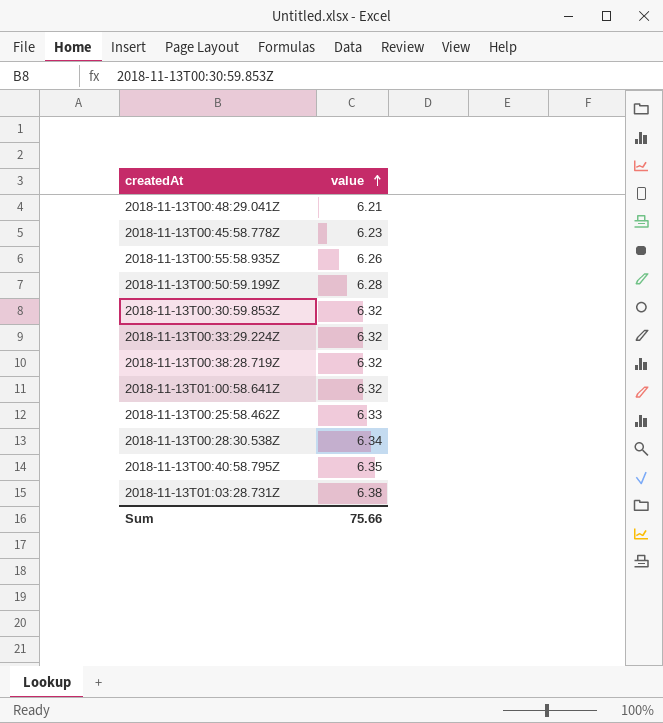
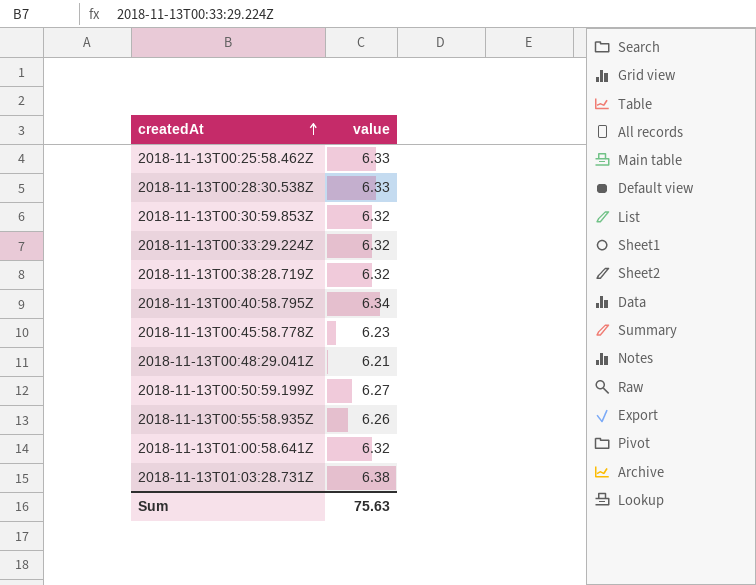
row order: value ascending -> createdAt ascending
2018-11-13T00:28:30.538Z | value: 6.34 -> 6.33
2018-11-13T00:40:58.795Z | value: 6.35 -> 6.34
2018-11-13T00:50:59.199Z | value: 6.28 -> 6.27
Sum | value: 75.66 -> 75.63

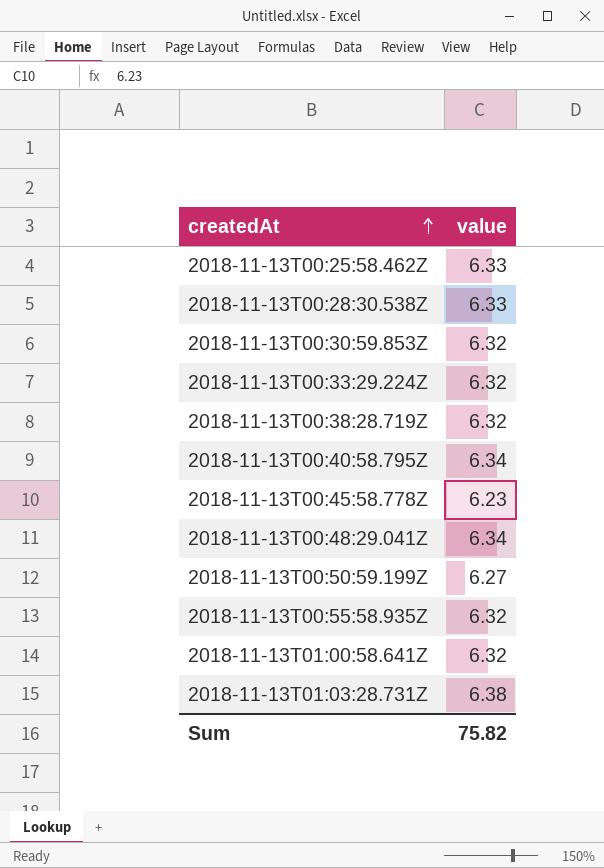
2018-11-13T00:48:29.041Z | value: 6.21 -> 6.34
2018-11-13T00:55:58.935Z | value: 6.26 -> 6.32
Sum | value: 75.63 -> 75.82

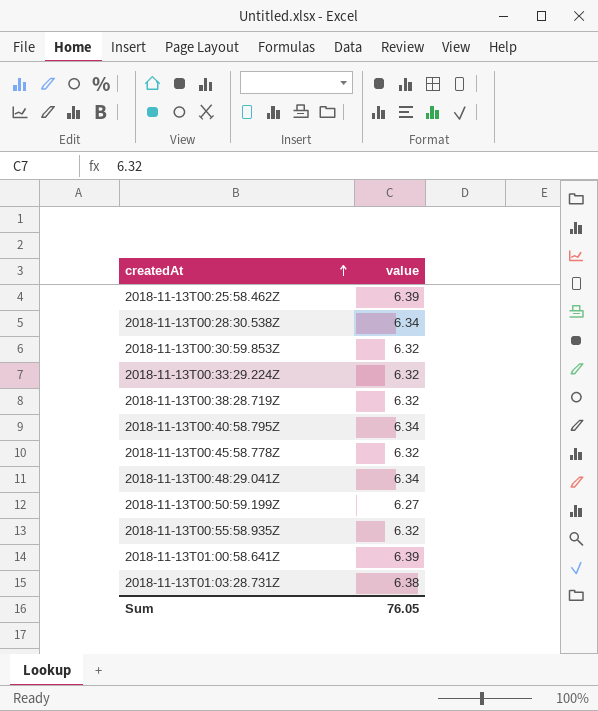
2018-11-13T00:25:58.462Z | value: 6.33 -> 6.39
2018-11-13T00:28:30.538Z | value: 6.33 -> 6.34
2018-11-13T00:45:58.778Z | value: 6.23 -> 6.32
2018-11-13T01:00:58.641Z | value: 6.32 -> 6.39
Sum | value: 75.82 -> 76.05

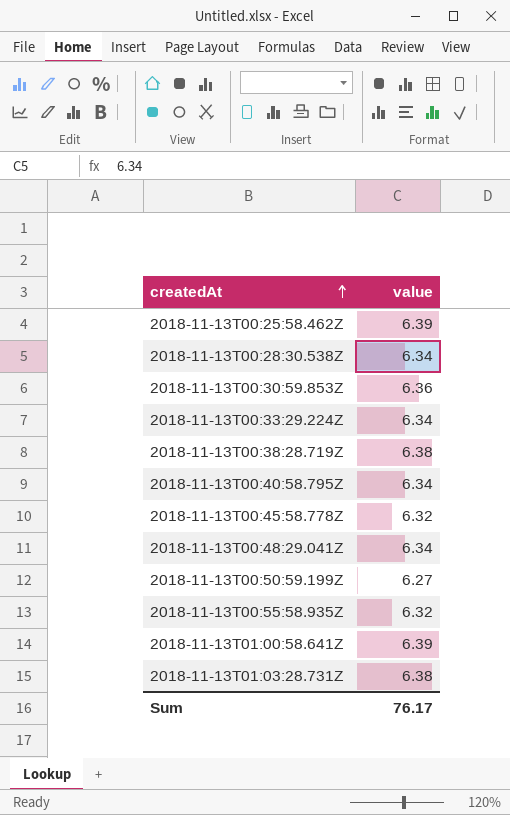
2018-11-13T00:30:59.853Z | value: 6.32 -> 6.36
2018-11-13T00:33:29.224Z | value: 6.32 -> 6.34
2018-11-13T00:38:28.719Z | value: 6.32 -> 6.38
Sum | value: 76.05 -> 76.17

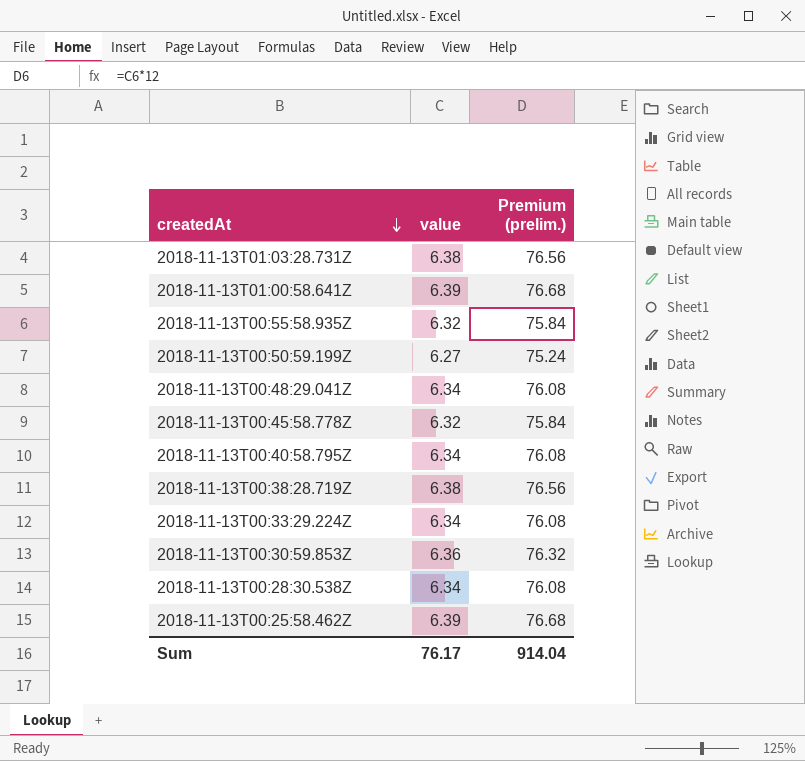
row order: createdAt ascending -> createdAt descending
column Premium (prelim.) | formula: none -> [value] * 12

